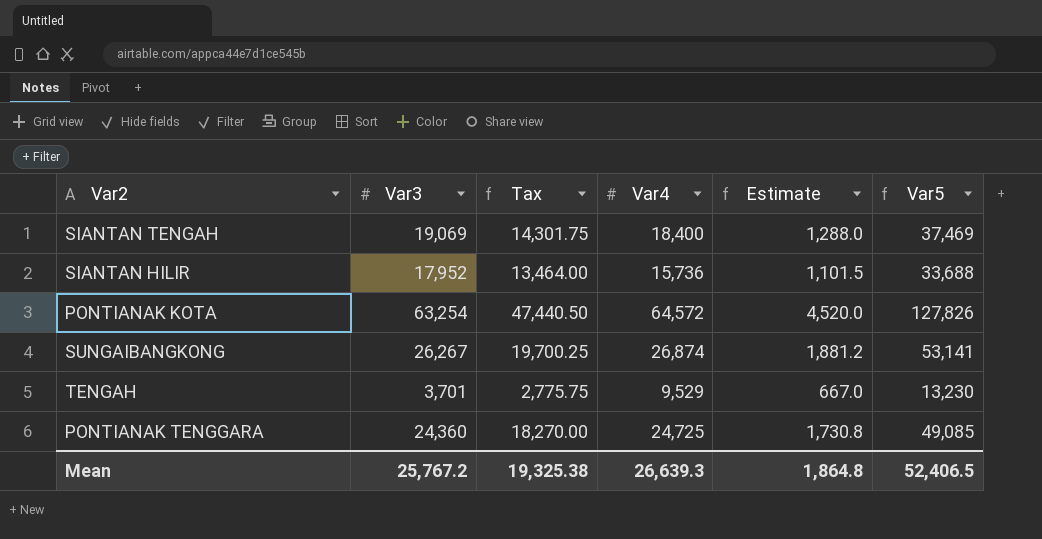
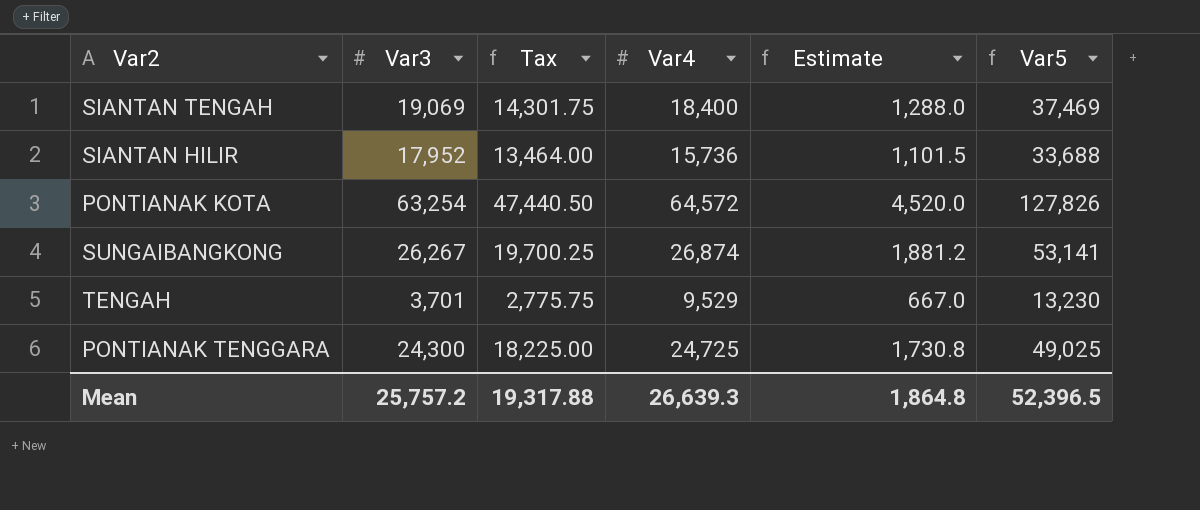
PONTIANAK TENGGARA | Var3: 24,360 -> 24,300
PONTIANAK TENGGARA | Tax: 18,270.00 -> 18,225.00
PONTIANAK TENGGARA | Var5: 49,085 -> 49,025
Mean | Var3: 25,767.2 -> 25,757.2
Mean | Tax: 19,325.38 -> 19,317.88
Mean | Var5: 52,406.5 -> 52,396.5

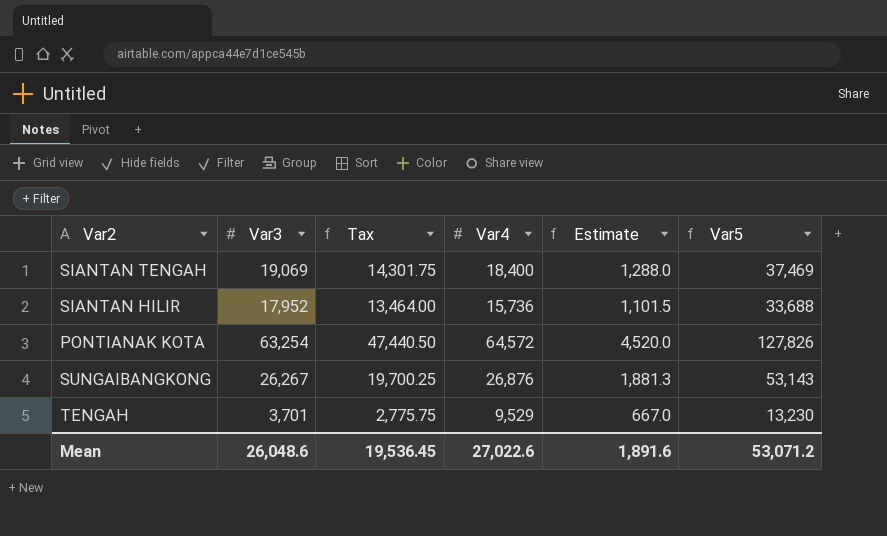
row PONTIANAK TENGGARA: 24,300 | 18,225.00 | 24,725 | 1,730.8 | 49,025 -> none
SUNGAIBANGKONG | Var4: 26,874 -> 26,876
SUNGAIBANGKONG | Estimate: 1,881.2 -> 1,881.3
SUNGAIBANGKONG | Var5: 53,141 -> 53,143
Mean | Var3: 25,757.2 -> 26,048.6
Mean | Tax: 19,317.88 -> 19,536.45
Mean | Var4: 26,639.3 -> 27,022.6
Mean | Estimate: 1,864.8 -> 1,891.6
Mean | Var5: 52,396.5 -> 53,071.2

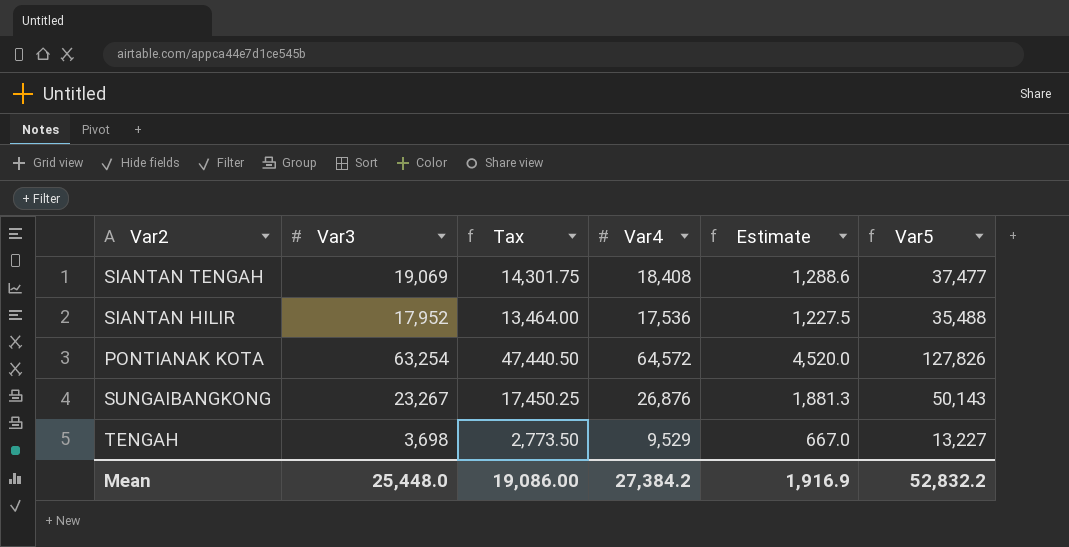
SIANTAN TENGAH | Var4: 18,400 -> 18,408
SIANTAN TENGAH | Estimate: 1,288.0 -> 1,288.6
SIANTAN TENGAH | Var5: 37,469 -> 37,477
SIANTAN HILIR | Var4: 15,736 -> 17,536
SIANTAN HILIR | Estimate: 1,101.5 -> 1,227.5
SIANTAN HILIR | Var5: 33,688 -> 35,488
SUNGAIBANGKONG | Var3: 26,267 -> 23,267
SUNGAIBANGKONG | Tax: 19,700.25 -> 17,450.25
SUNGAIBANGKONG | Var5: 53,143 -> 50,143
TENGAH | Var3: 3,701 -> 3,698
TENGAH | Tax: 2,775.75 -> 2,773.50
TENGAH | Var5: 13,230 -> 13,227
Mean | Var3: 26,048.6 -> 25,448.0
Mean | Tax: 19,536.45 -> 19,086.00
Mean | Var4: 27,022.6 -> 27,384.2
Mean | Estimate: 1,891.6 -> 1,916.9
Mean | Var5: 53,071.2 -> 52,832.2

